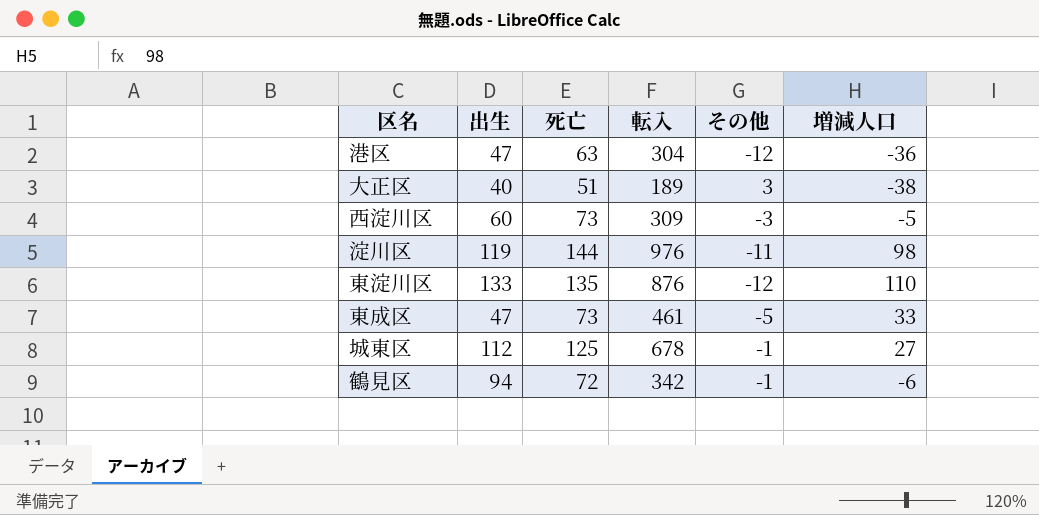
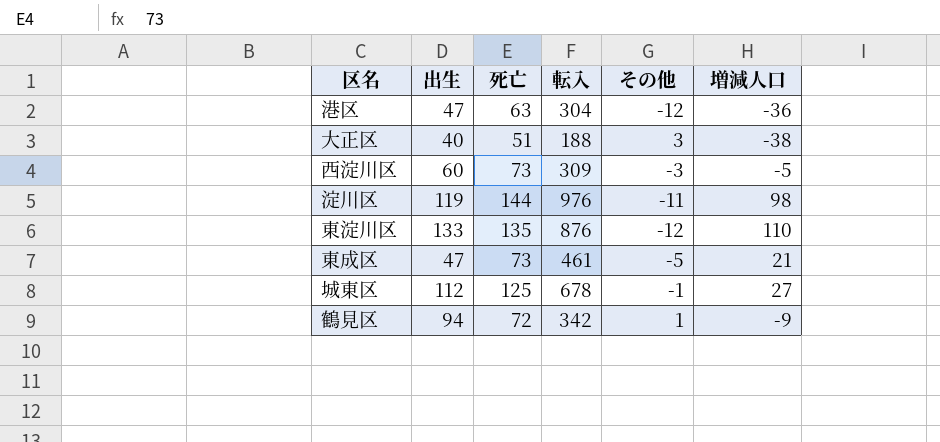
大正区 | 転入: 189 -> 188
東成区 | 増減人口: 33 -> 21
鶴見区 | その他: -1 -> 1
鶴見区 | 増減人口: -6 -> -9

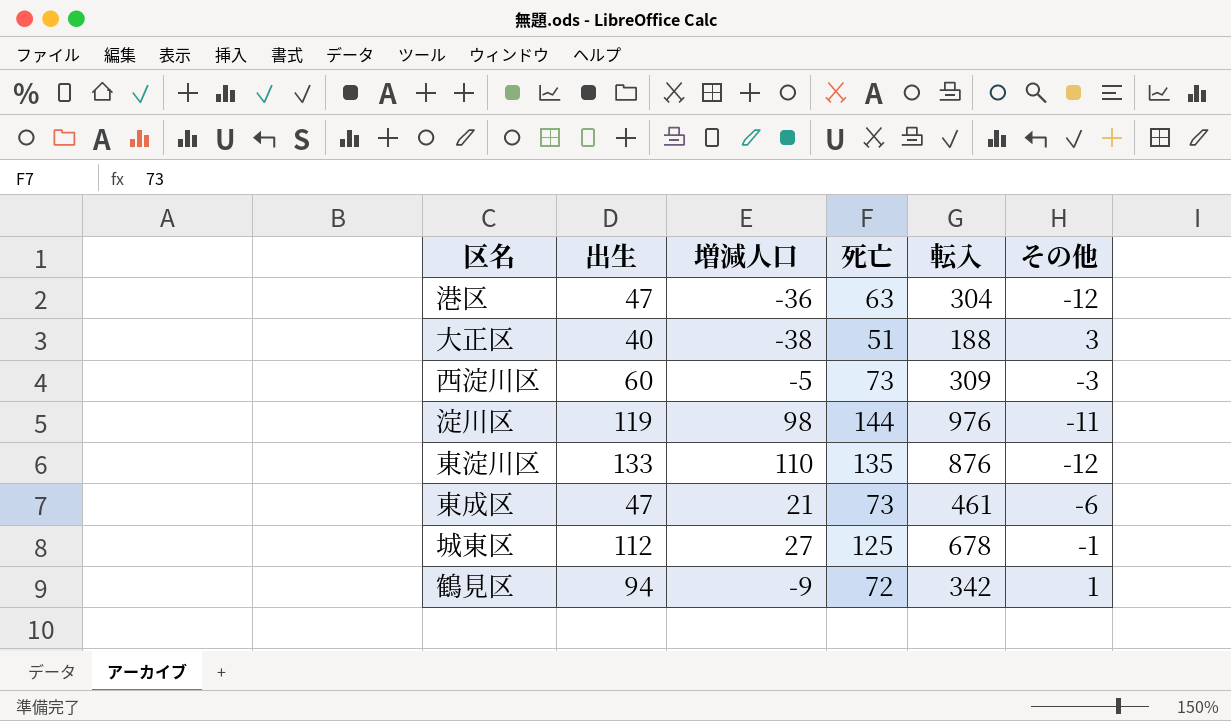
column 増減人口 | position: 6 -> 3
東成区 | その他: -5 -> -6

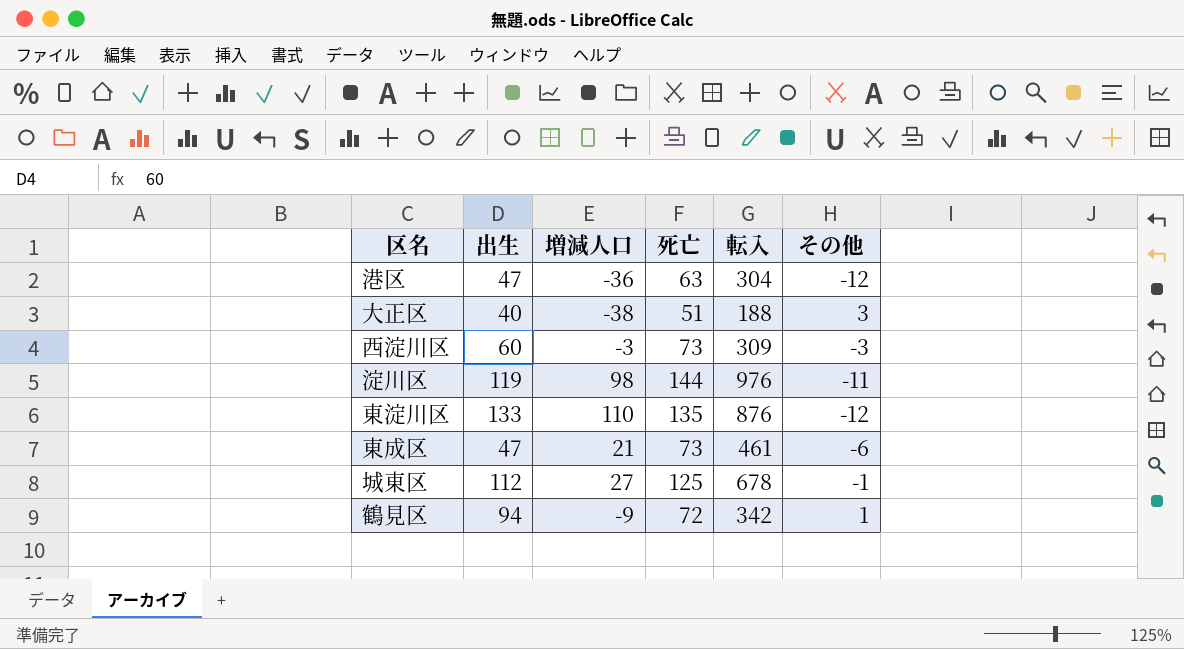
西淀川区 | 増減人口: -5 -> -3

